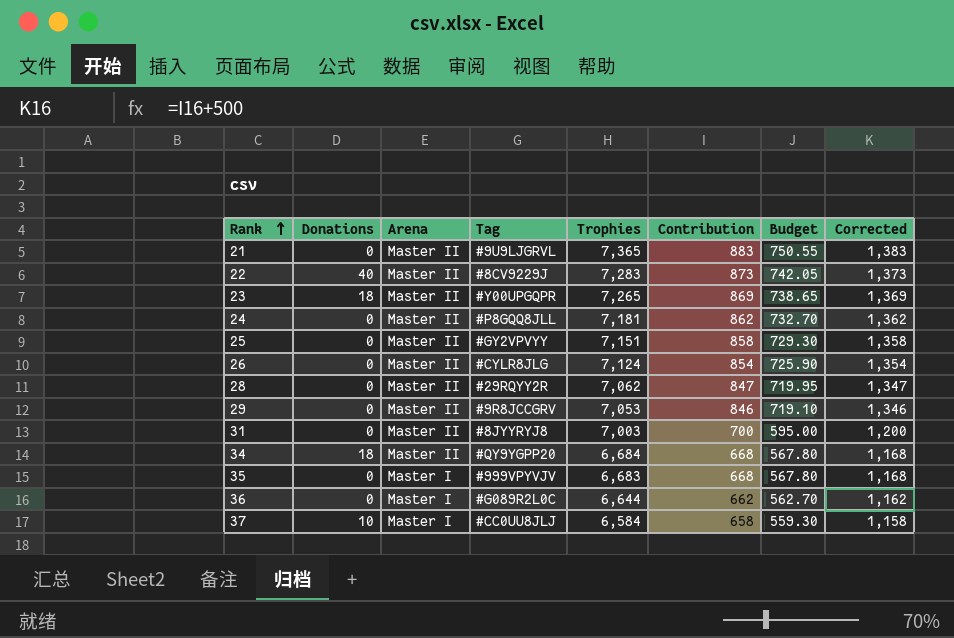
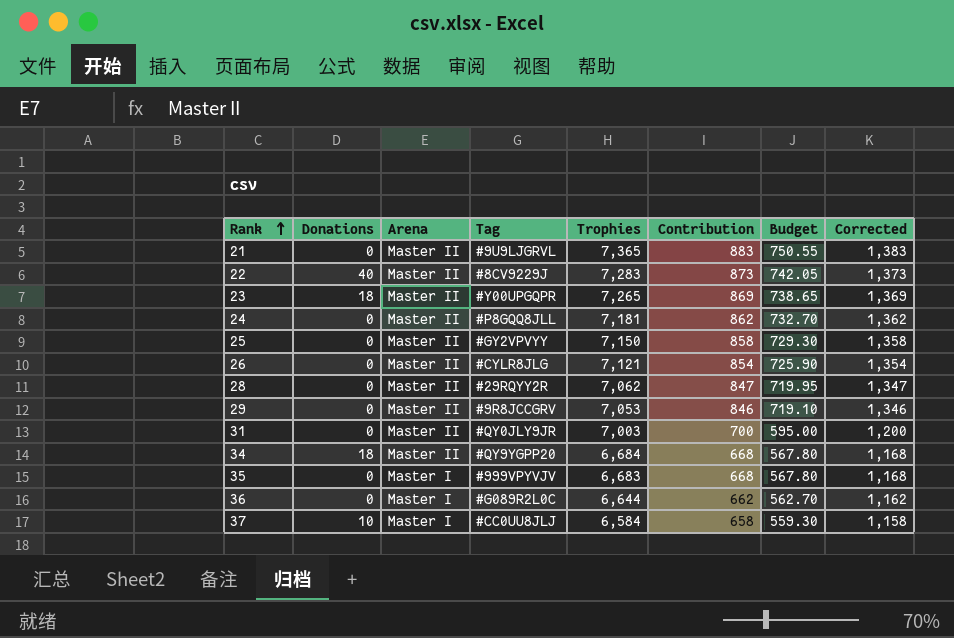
25 | Trophies: 7,151 -> 7,150
26 | Trophies: 7,124 -> 7,121
31 | Tag: #8JYYRYJ8 -> #QY0JLY9JR

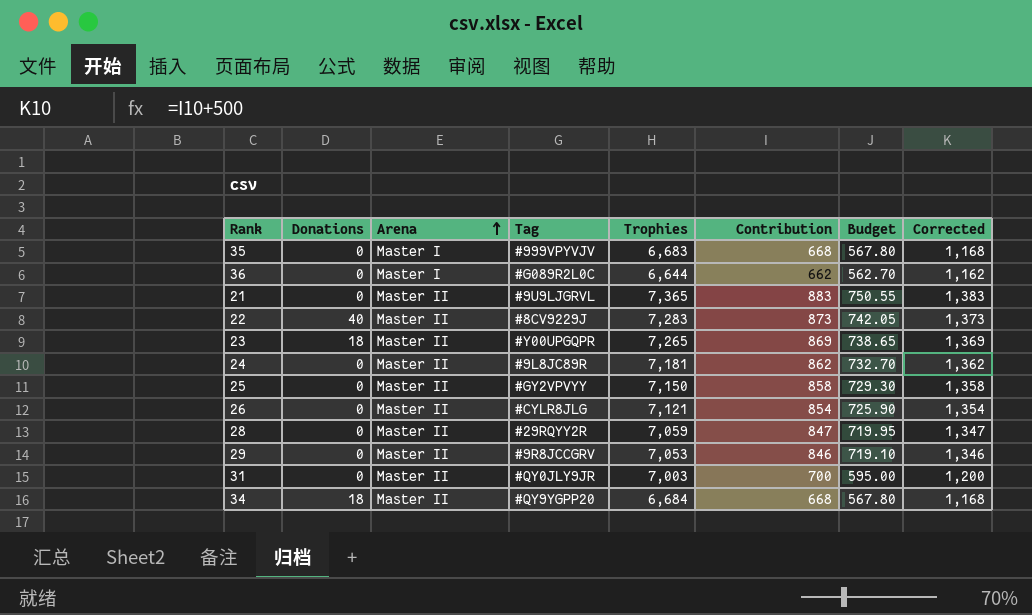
row order: Rank ascending -> Arena ascending
row 37: 10 | Master I | #CC0UU8JLJ | 6,584 | 658 | 559.30 | 1,158 -> none
24 | Tag: #P8GQQ8JLL -> #9L8JC89R
28 | Trophies: 7,062 -> 7,059

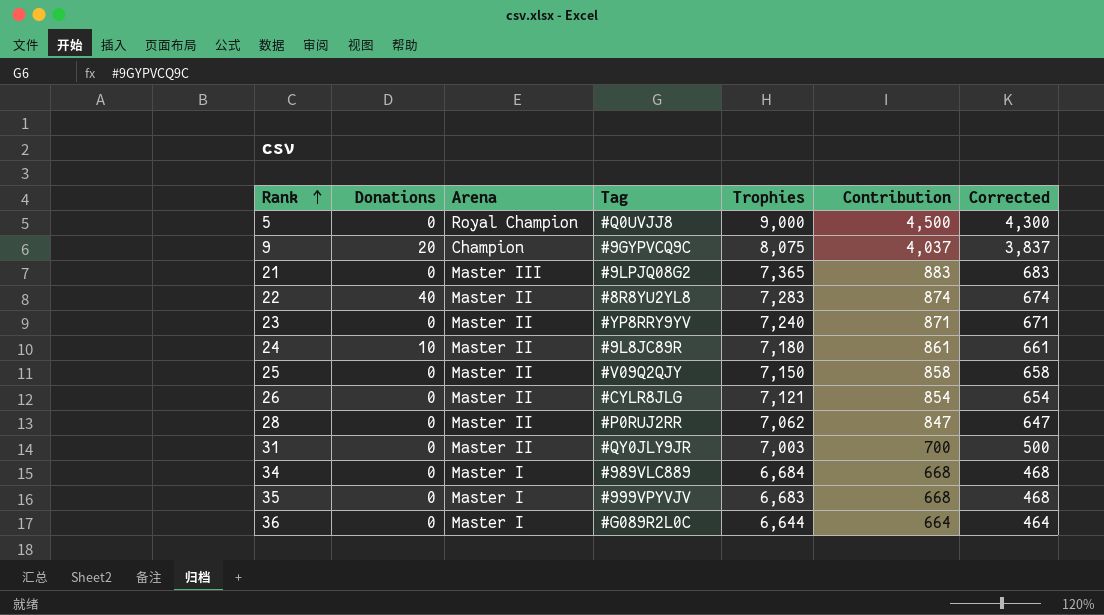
row order: Arena ascending -> Rank ascending
column Budget | formula: [Contribution] * 0.85 -> none
column Corrected | formula: [Contribution] + 500 -> [Contribution] - 200
row 29: 0 | Master II | #9R8JCCGRV | 7,053 | 846 | 719.10 | 1,346 -> none
row 5: none -> 0 | Royal Champion | #Q0UVJJ8 | 9,000 | 4,500 | 4,300
row 9: none -> 20 | Champion | #9GYPVCQ9C | 8,075 | 4,037 | 3,837
21 | Arena: Master II -> Master III
21 | Tag: #9U9LJGRVL -> #9LPJQ08G2
22 | Tag: #8CV9229J -> #8R8YU2YL8
22 | Contribution: 873 -> 874
23 | Donations: 18 -> 0
23 | Tag: #Y00UPGQPR -> #YP8RRY9YV
23 | Trophies: 7,265 -> 7,240
23 | Contribution: 869 -> 871
24 | Donations: 0 -> 10
24 | Trophies: 7,181 -> 7,180
24 | Contribution: 862 -> 861
25 | Tag: #GY2VPVYY -> #V09Q2QJY
28 | Tag: #29RQYY2R -> #P0RUJ2RR
28 | Trophies: 7,059 -> 7,062
34 | Donations: 18 -> 0
34 | Arena: Master II -> Master I
34 | Tag: #QY9YGPP20 -> #989VLC889
36 | Contribution: 662 -> 664

